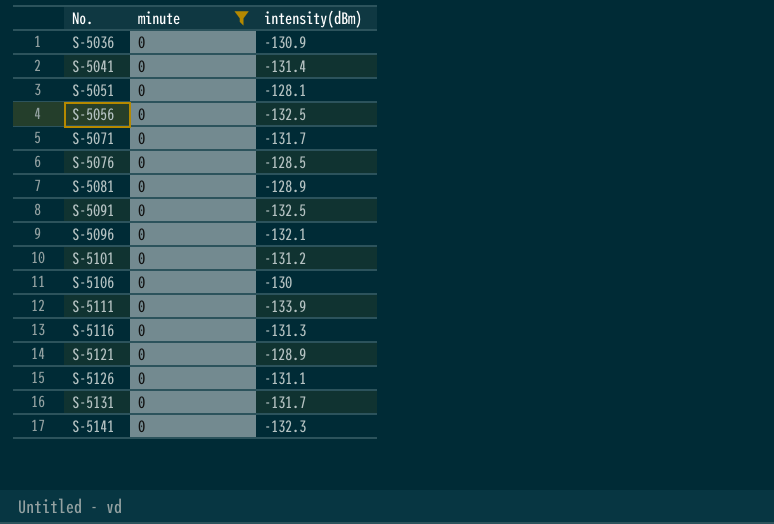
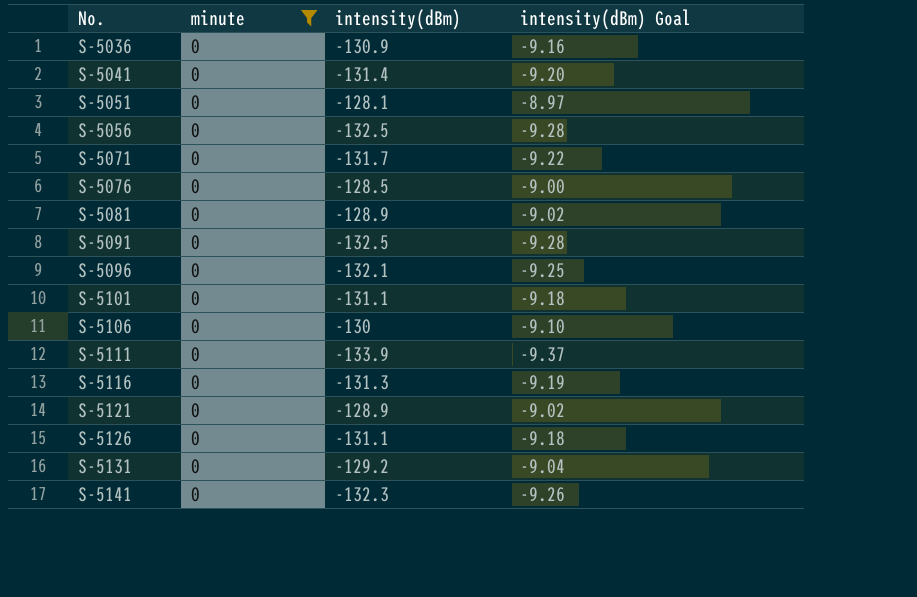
column intensity(dBm) Goal | formula: none -> [intensity(dBm)] * 0.07
S-5101 | intensity(dBm): -131.2 -> -131.1
S-5131 | intensity(dBm): -131.7 -> -129.2

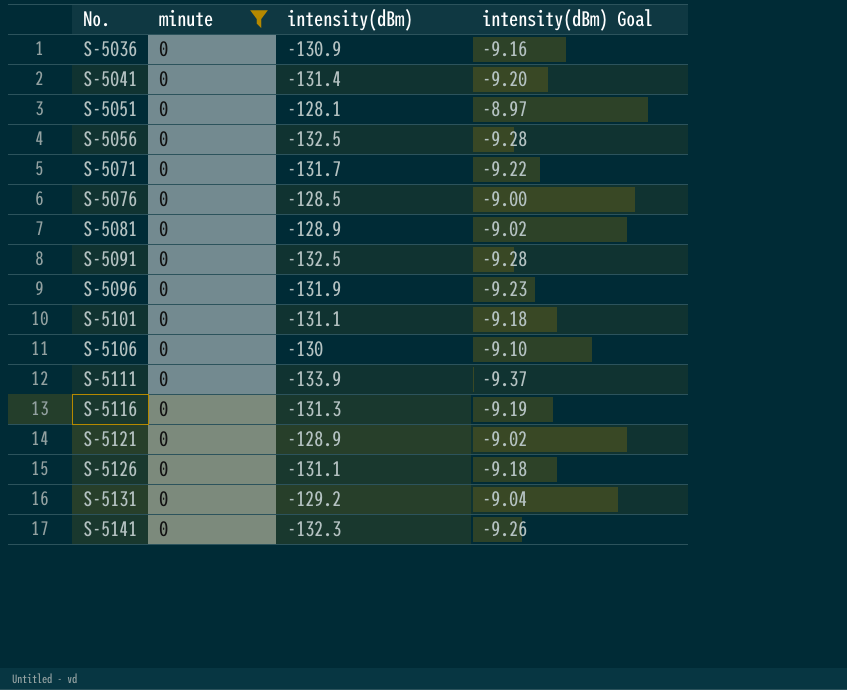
S-5096 | intensity(dBm): -132.1 -> -131.9
S-5096 | intensity(dBm) Goal: -9.25 -> -9.23

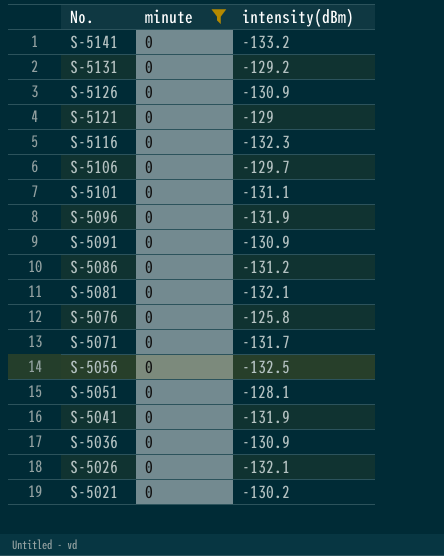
row order: No. ascending -> No. descending
column intensity(dBm) Goal | formula: [intensity(dBm)] * 0.07 -> none
row S-5111: 0 | -133.9 | -9.37 -> none
S-5141 | intensity(dBm): -132.3 -> -133.2
S-5126 | intensity(dBm): -131.1 -> -130.9
S-5121 | intensity(dBm): -128.9 -> -129
S-5116 | intensity(dBm): -131.3 -> -132.3
S-5106 | intensity(dBm): -130 -> -129.7
S-5091 | intensity(dBm): -132.5 -> -130.9
row S-5086: none -> 0 | -131.2
S-5081 | intensity(dBm): -128.9 -> -132.1
S-5076 | intensity(dBm): -128.5 -> -125.8
S-5041 | intensity(dBm): -131.4 -> -131.9
row S-5026: none -> 0 | -132.1
row S-5021: none -> 0 | -130.2

